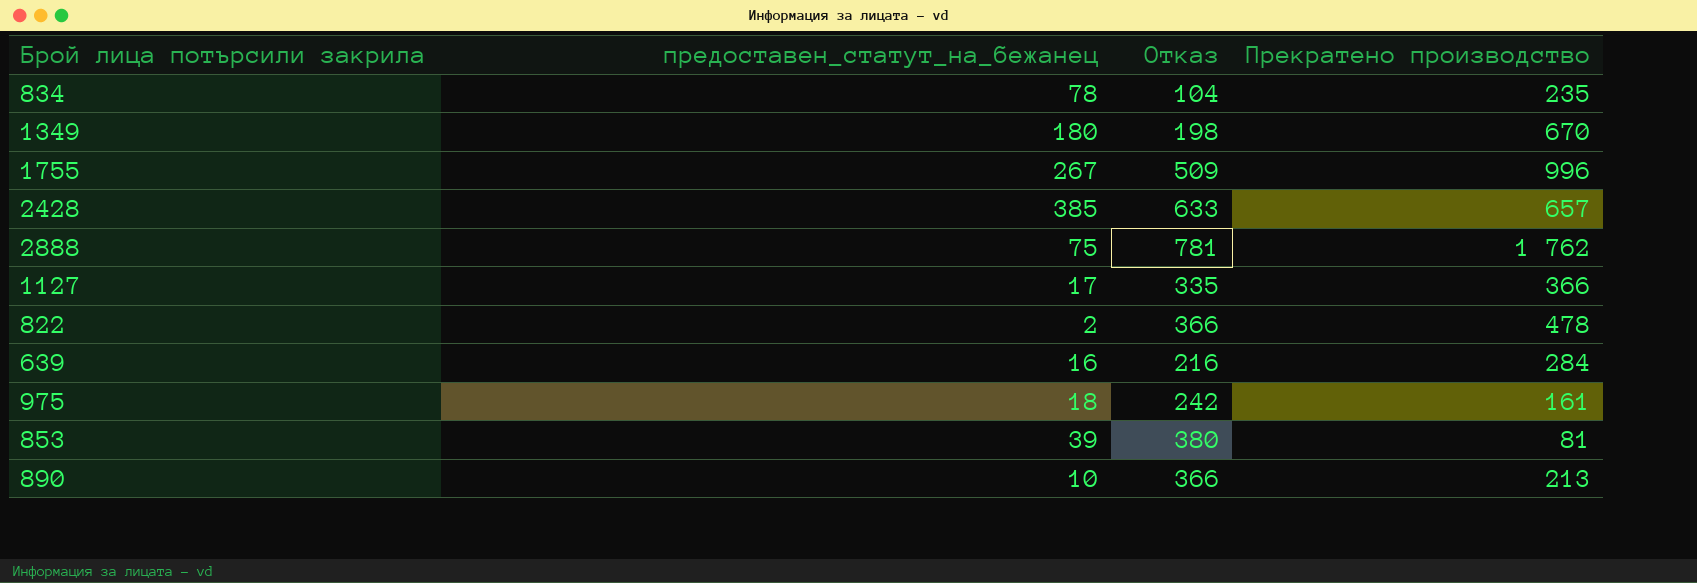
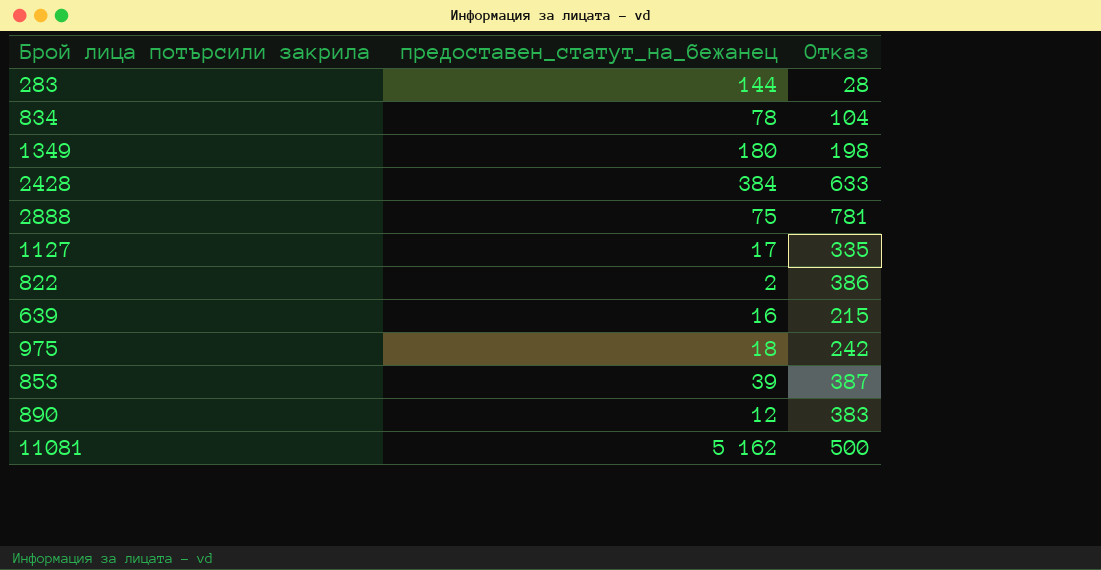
column Прекратено производство | position: 4 -> none
row 1755: 267 | 509 | 996 -> none
row 283: none -> 144 | 28
2428 | предоставен_статут_на_бежанец: 385 -> 384
822 | Отказ: 366 -> 386
639 | Отказ: 216 -> 215
853 | Отказ: 380 -> 387
890 | предоставен_статут_на_бежанец: 10 -> 12
890 | Отказ: 366 -> 383
row 11081: none -> 5 162 | 500

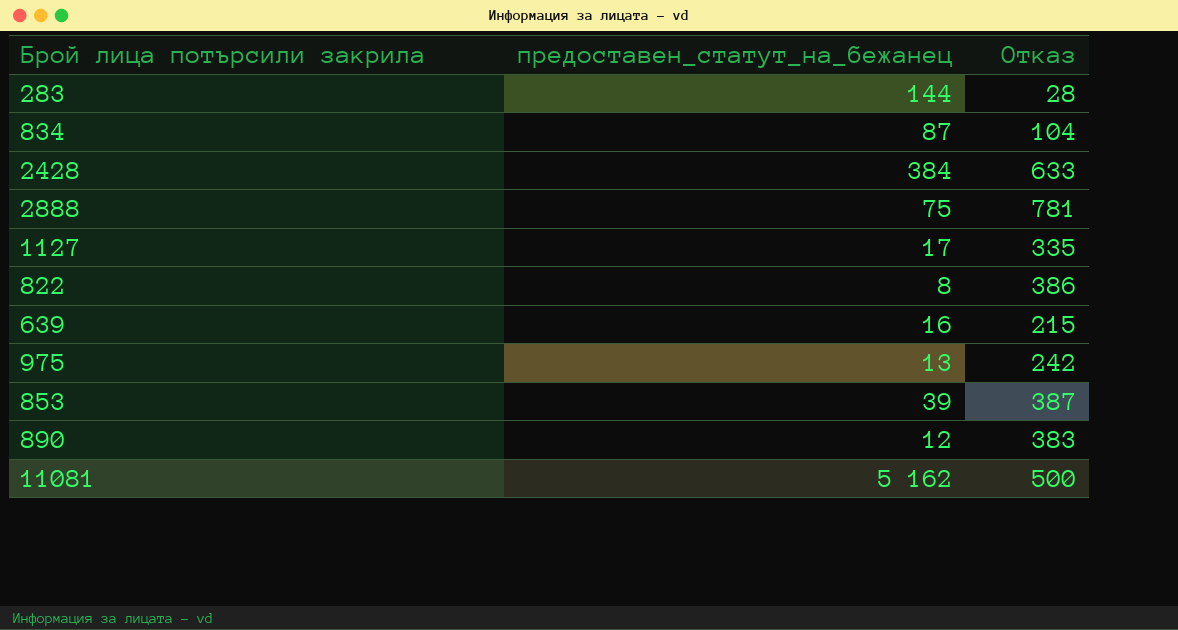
row 1349: 180 | 198 -> none
834 | предоставен_статут_на_бежанец: 78 -> 87
822 | предоставен_статут_на_бежанец: 2 -> 8
975 | предоставен_статут_на_бежанец: 18 -> 13

